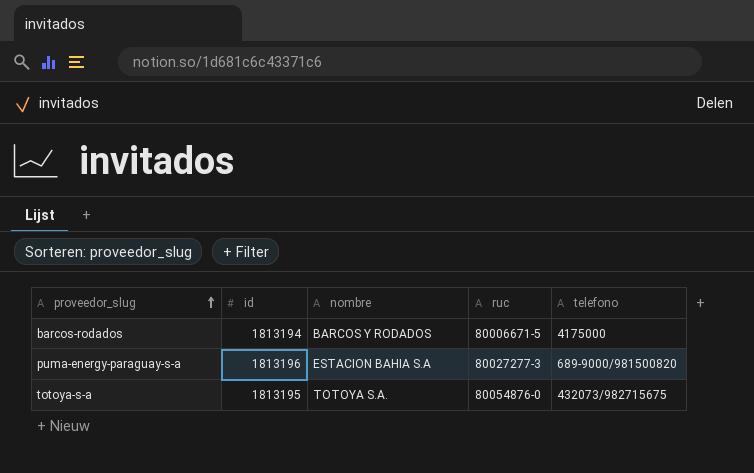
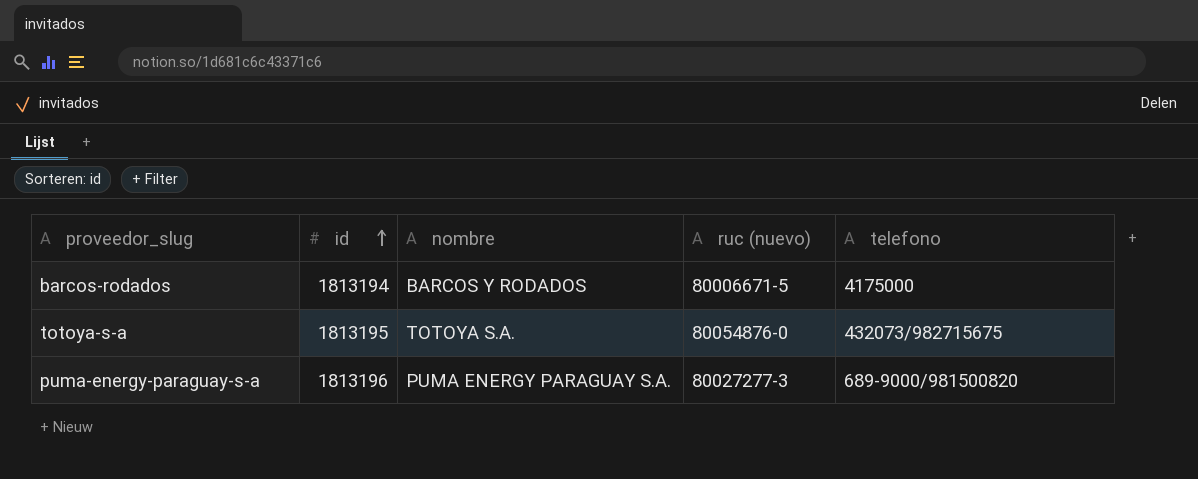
row order: proveedor_slug ascending -> id ascending
column name: ruc -> ruc (nuevo)
puma-energy-paraguay-s-a | nombre: ESTACION BAHIA S.A -> PUMA ENERGY PARAGUAY S.A.

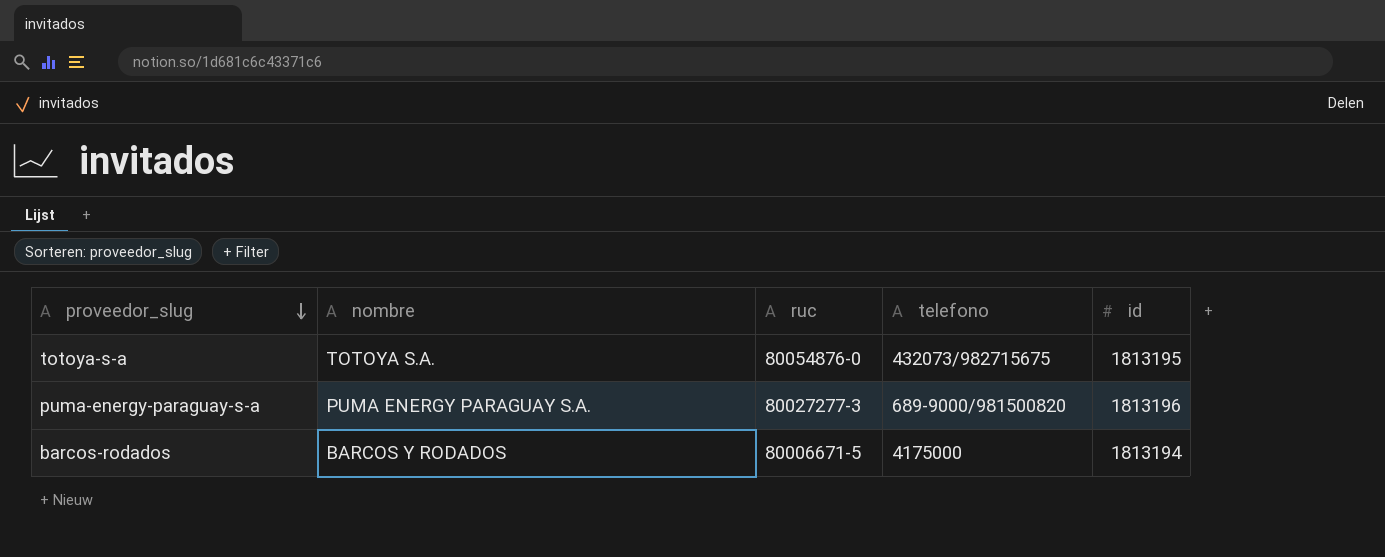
row order: id ascending -> proveedor_slug descending
column name: ruc (nuevo) -> ruc
column id | position: 2 -> 5

